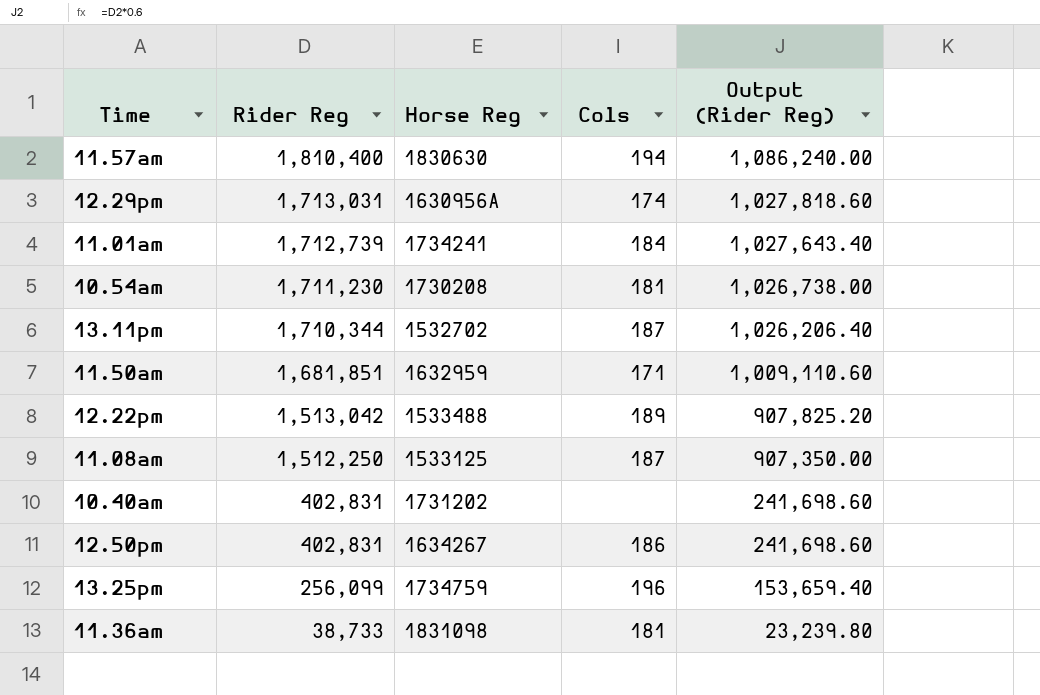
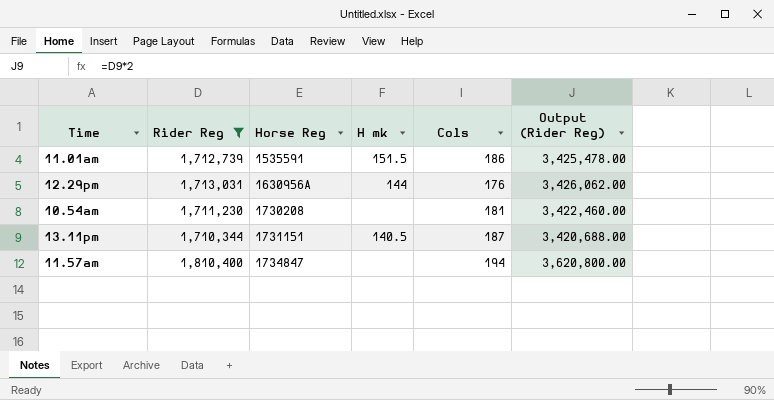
filter: none -> Rider Reg >= 1,710,344
row order: Rider Reg descending -> Horse Reg ascending
column H mk | position: none -> 4
column Output (Rider Reg) | formula: [Rider Reg] * 0.6 -> [Rider Reg] * 2
11.01am | Horse Reg: 1734241 -> 1535591
11.01am | Cols: 184 -> 186
12.29pm | Cols: 174 -> 176
13.11pm | Horse Reg: 1532702 -> 1731151
11.57am | Horse Reg: 1830630 -> 1734847

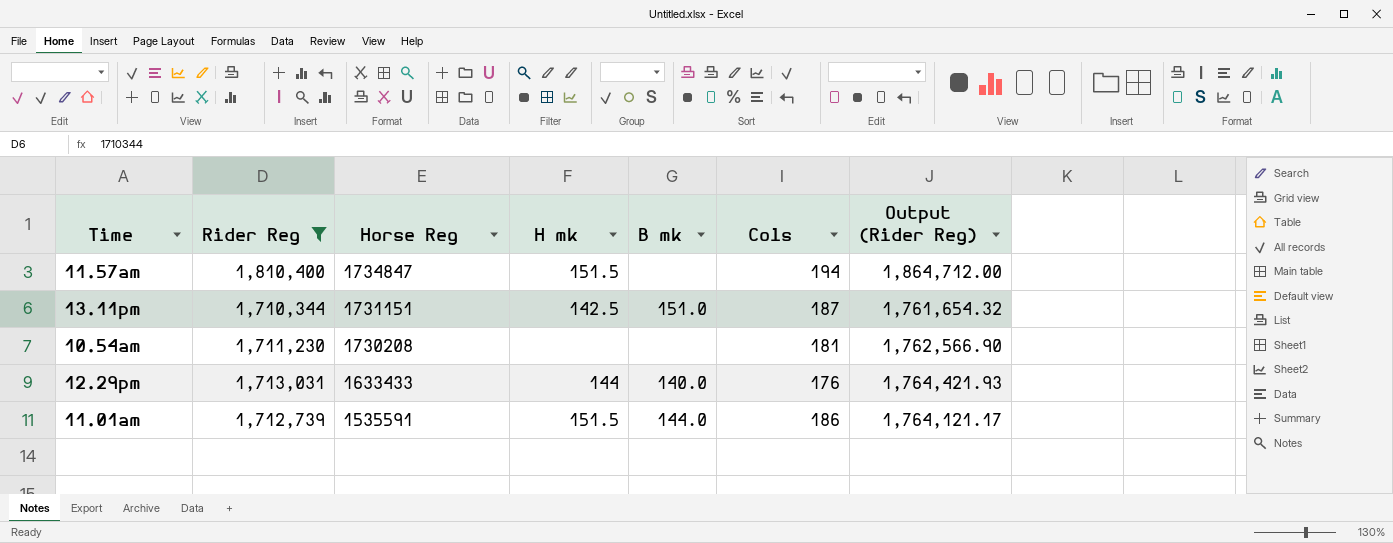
row order: Horse Reg ascending -> Horse Reg descending
column B mk | position: none -> 5
column Output (Rider Reg) | formula: [Rider Reg] * 2 -> [Rider Reg] * 1.03
11.57am | H mk: none -> 151.5
13.11pm | H mk: 140.5 -> 142.5
12.29pm | Horse Reg: 1630956A -> 1633433

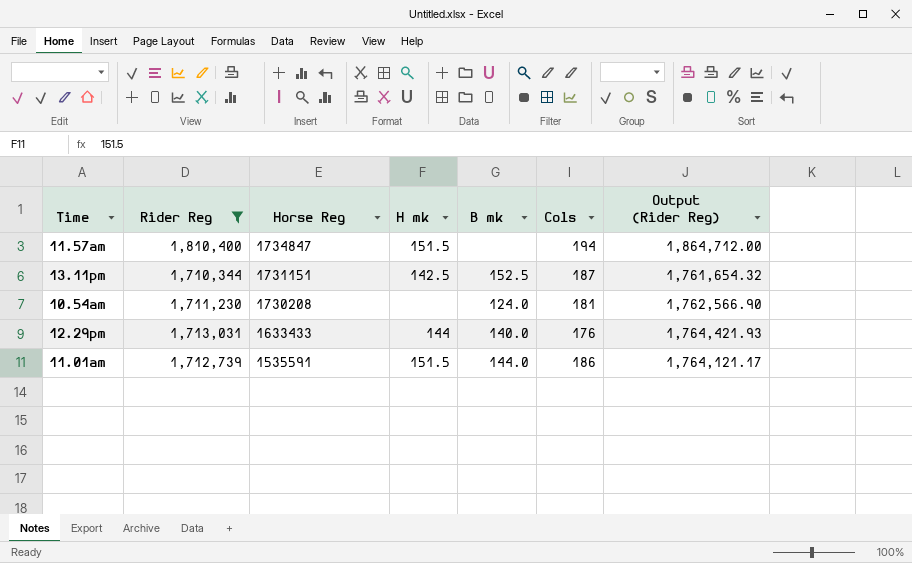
13.11pm | B mk: 151.0 -> 152.5
10.54am | B mk: none -> 124.0

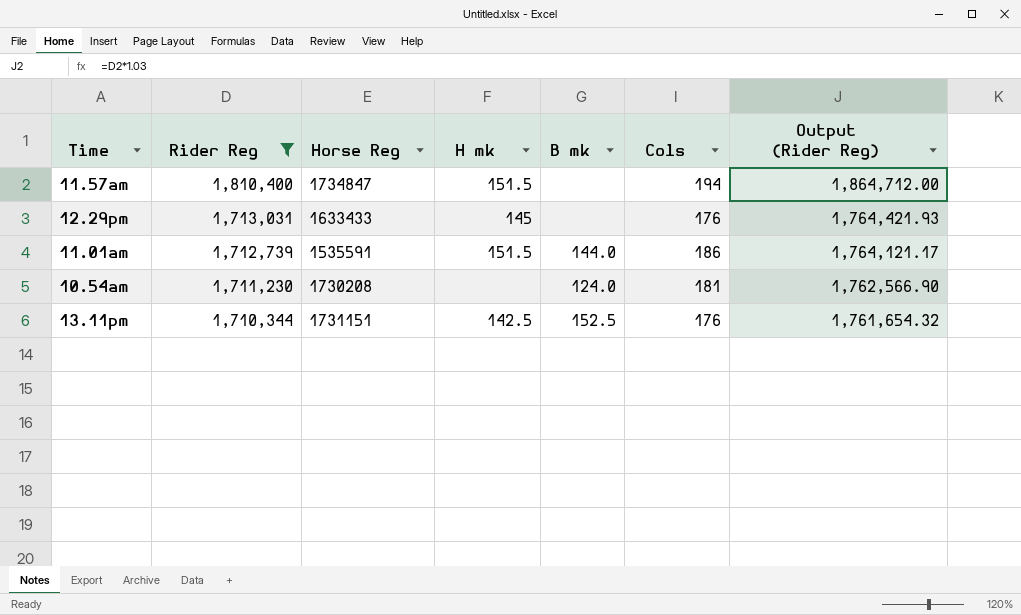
row order: Horse Reg descending -> Rider Reg descending
12.29pm | H mk: 144 -> 145
12.29pm | B mk: 140.0 -> none
13.11pm | Cols: 187 -> 176

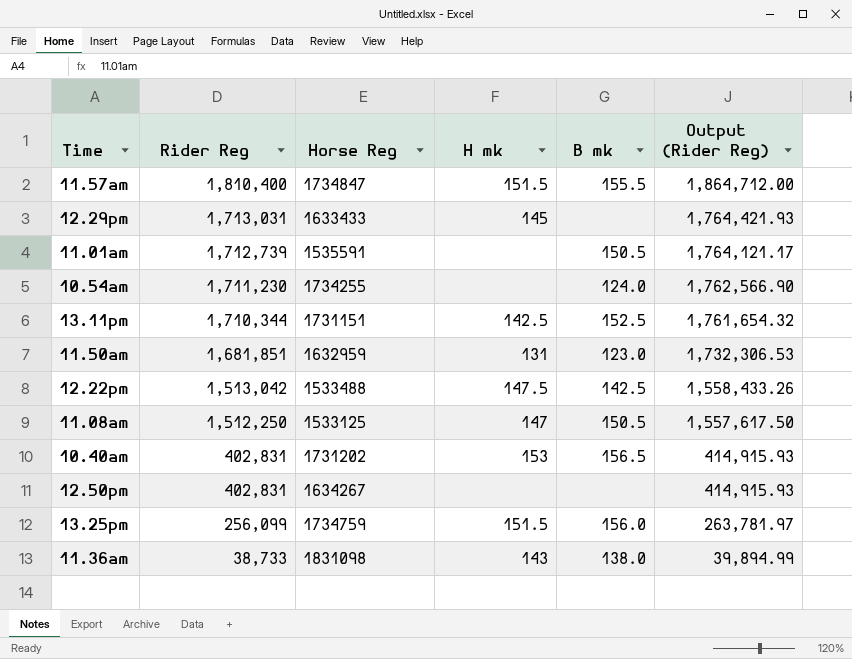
filter: Rider Reg >= 1,710,344 -> none
column Cols | position: 6 -> none
11.57am | B mk: none -> 155.5
11.01am | H mk: 151.5 -> none
11.01am | B mk: 144.0 -> 150.5
10.54am | Horse Reg: 1730208 -> 1734255

